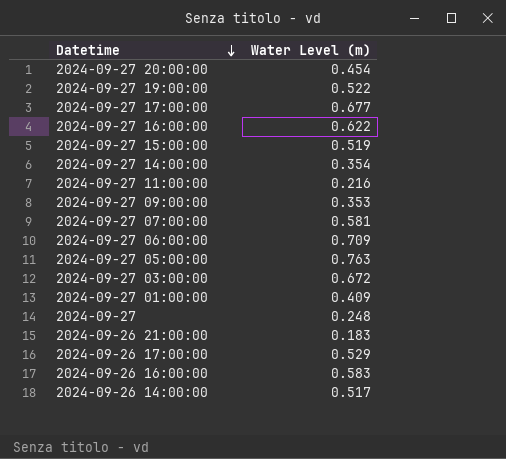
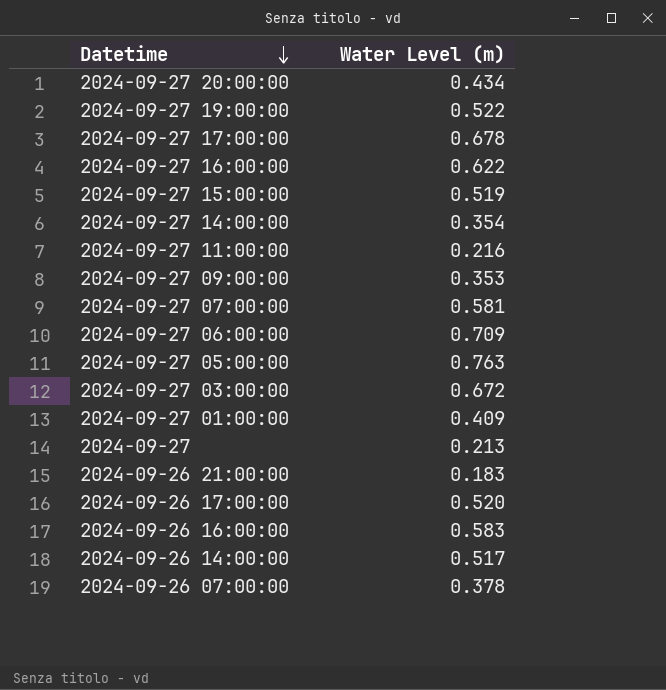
2024-09-27 20:00:00 | Water Level (m): 0.454 -> 0.434
2024-09-27 17:00:00 | Water Level (m): 0.677 -> 0.678
2024-09-27 | Water Level (m): 0.248 -> 0.213
2024-09-26 17:00:00 | Water Level (m): 0.529 -> 0.520
row 2024-09-26 07:00:00: none -> 0.378

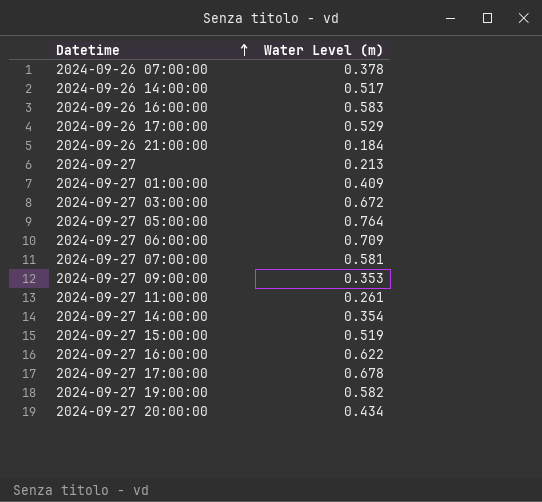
row order: Datetime descending -> Datetime ascending
2024-09-26 17:00:00 | Water Level (m): 0.520 -> 0.529
2024-09-26 21:00:00 | Water Level (m): 0.183 -> 0.184
2024-09-27 05:00:00 | Water Level (m): 0.763 -> 0.764
2024-09-27 11:00:00 | Water Level (m): 0.216 -> 0.261
2024-09-27 19:00:00 | Water Level (m): 0.522 -> 0.582

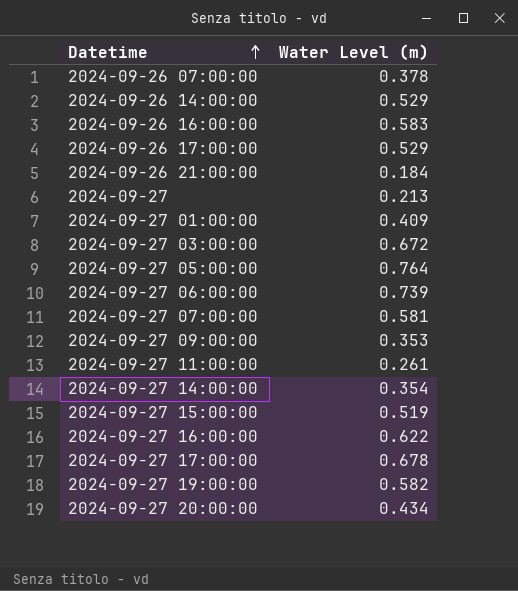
2024-09-26 14:00:00 | Water Level (m): 0.517 -> 0.529
2024-09-27 06:00:00 | Water Level (m): 0.709 -> 0.739

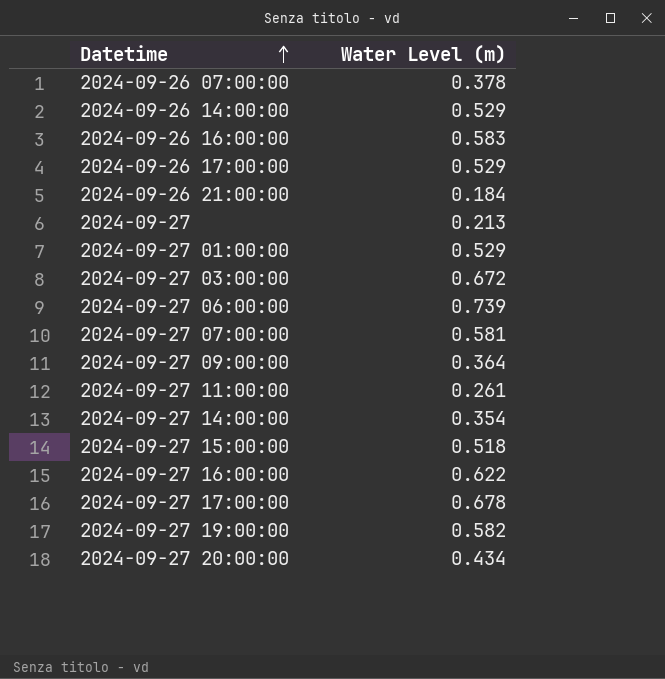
row 2024-09-27 05:00:00: 0.764 -> none
2024-09-27 01:00:00 | Water Level (m): 0.409 -> 0.529
2024-09-27 09:00:00 | Water Level (m): 0.353 -> 0.364
2024-09-27 15:00:00 | Water Level (m): 0.519 -> 0.518

